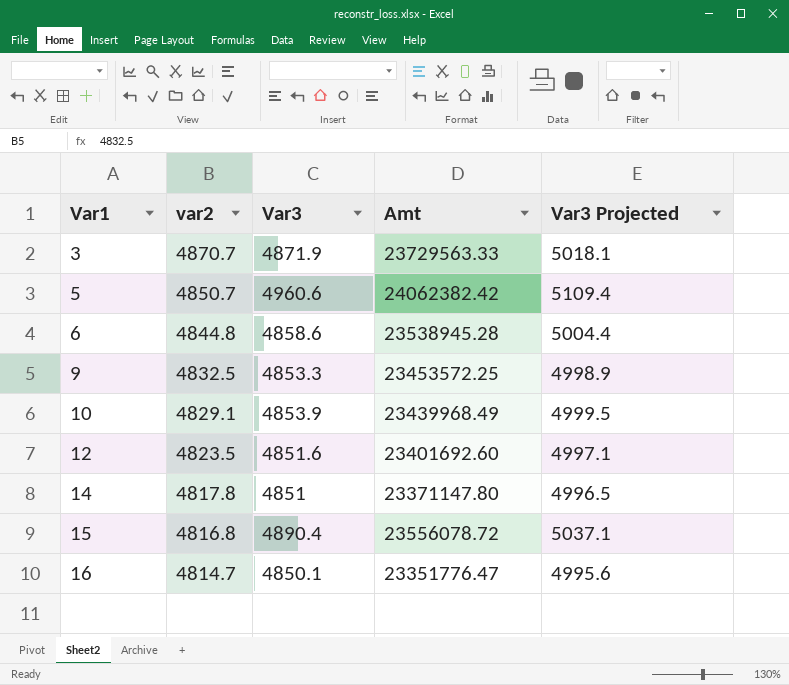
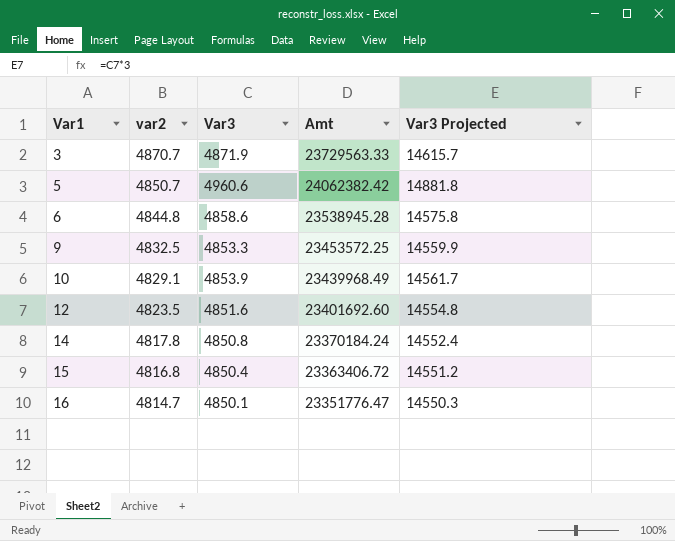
column Var3 Projected | formula: [Var3] * 1.03 -> [Var3] * 3
14 | Var3: 4851 -> 4850.8
14 | Amt: 23371147.80 -> 23370184.24
15 | Var3: 4890.4 -> 4850.4
15 | Amt: 23556078.72 -> 23363406.72

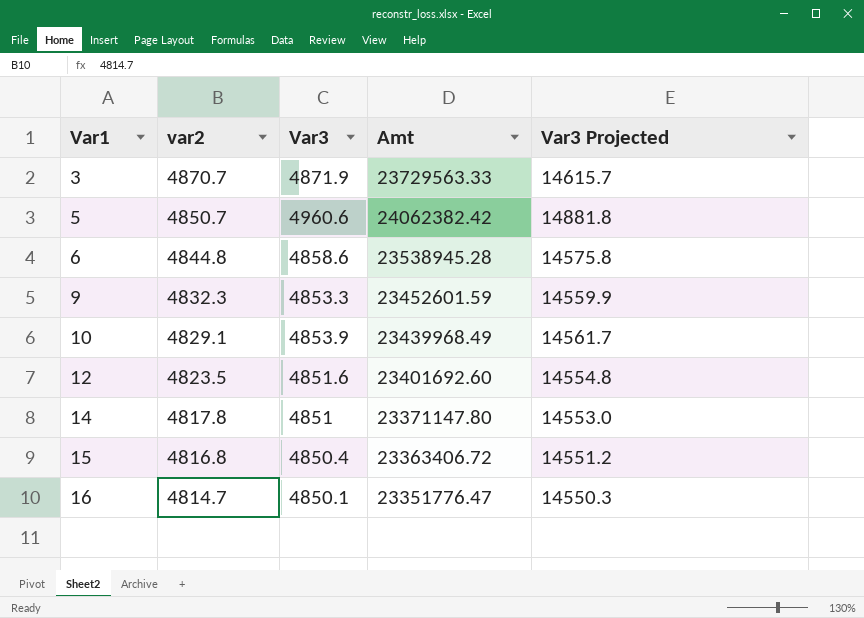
9 | var2: 4832.5 -> 4832.3
9 | Amt: 23453572.25 -> 23452601.59
14 | Var3: 4850.8 -> 4851
14 | Amt: 23370184.24 -> 23371147.80
14 | Var3 Projected: 14552.4 -> 14553.0

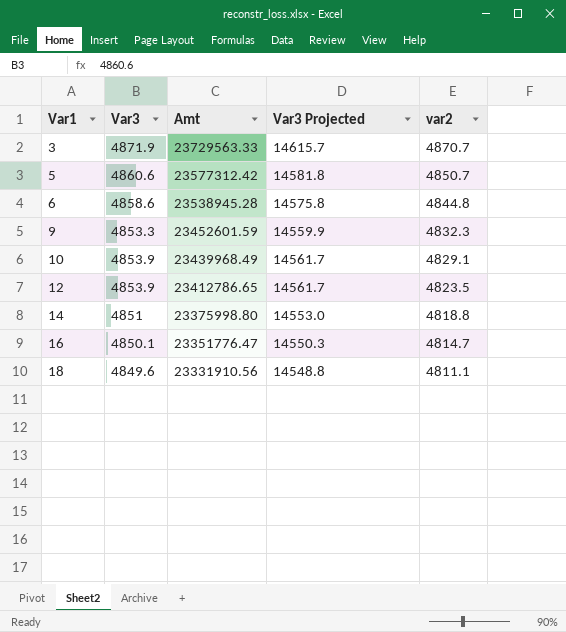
column var2 | position: 2 -> 5
row 15: 4816.8 | 4850.4 | 23363406.72 | 14551.2 -> none
5 | Var3: 4960.6 -> 4860.6
5 | Amt: 24062382.42 -> 23577312.42
5 | Var3 Projected: 14881.8 -> 14581.8
12 | Var3: 4851.6 -> 4853.9
12 | Amt: 23401692.60 -> 23412786.65
12 | Var3 Projected: 14554.8 -> 14561.7
14 | Amt: 23371147.80 -> 23375998.80
14 | var2: 4817.8 -> 4818.8
row 18: none -> 4849.6 | 23331910.56 | 14548.8 | 4811.1

